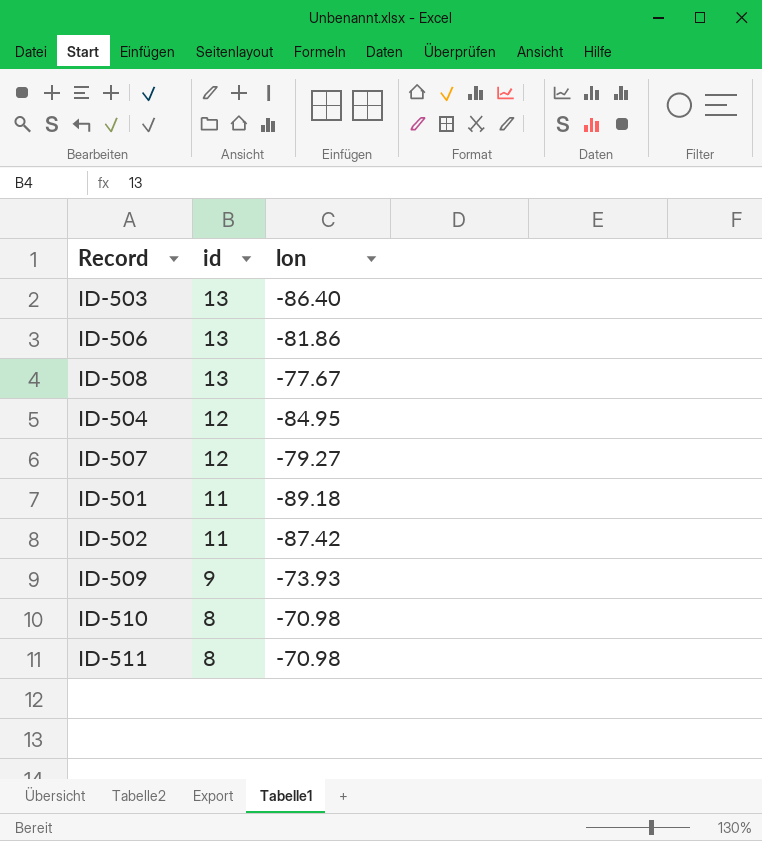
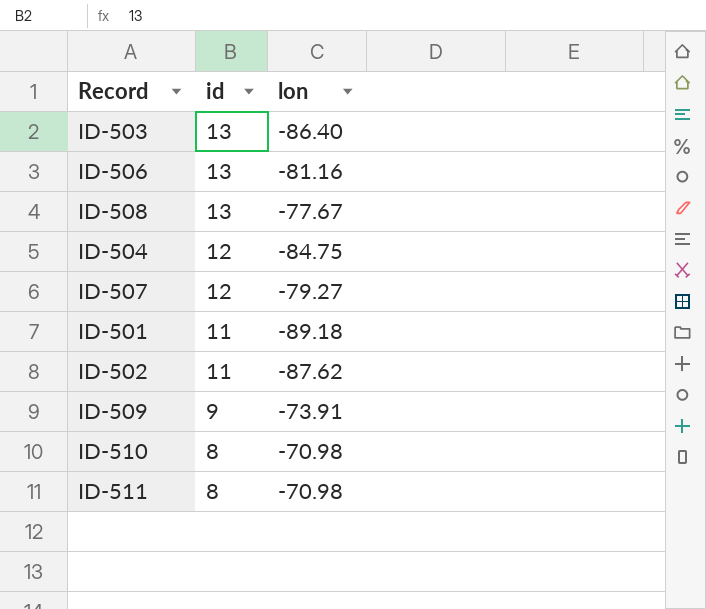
ID-506 | lon: -81.86 -> -81.16
ID-504 | lon: -84.95 -> -84.75
ID-502 | lon: -87.42 -> -87.62
ID-509 | lon: -73.93 -> -73.91

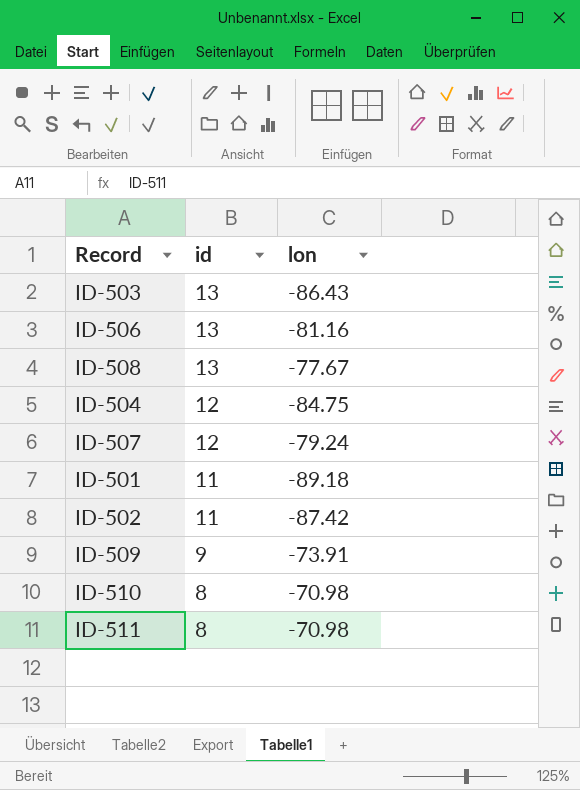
ID-503 | lon: -86.40 -> -86.43
ID-507 | lon: -79.27 -> -79.24
ID-502 | lon: -87.62 -> -87.42

